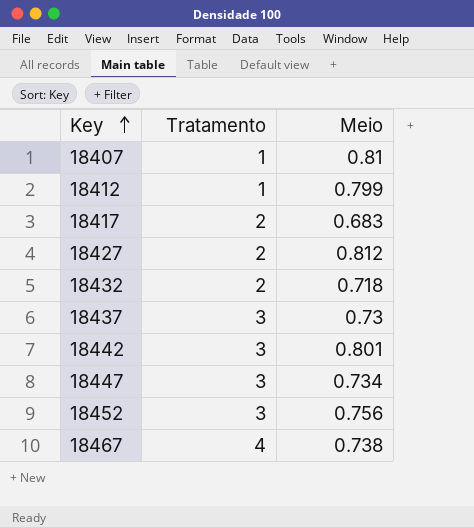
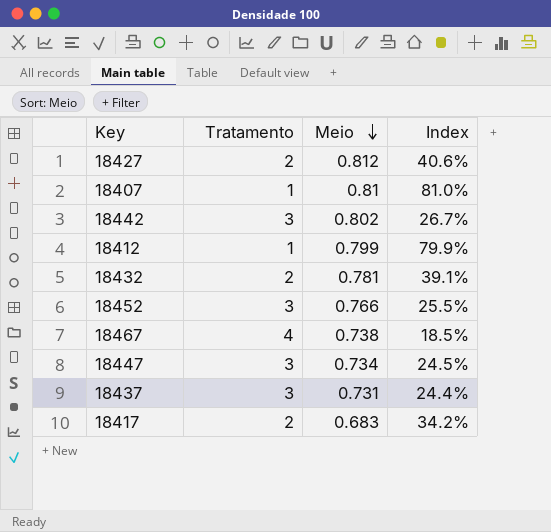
row order: Key ascending -> Meio descending
column Index | formula: none -> [Meio] / [Tratamento]
18442 | Meio: 0.801 -> 0.802
18432 | Meio: 0.718 -> 0.781
18452 | Meio: 0.756 -> 0.766
18437 | Meio: 0.73 -> 0.731

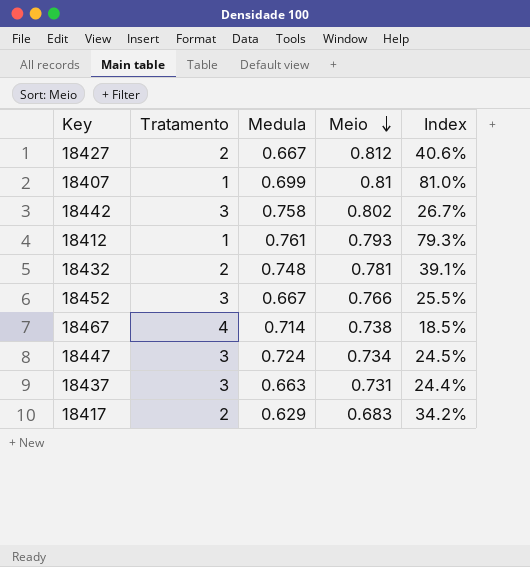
column Medula | position: none -> 3
18412 | Meio: 0.799 -> 0.793
18412 | Index: 79.9% -> 79.3%

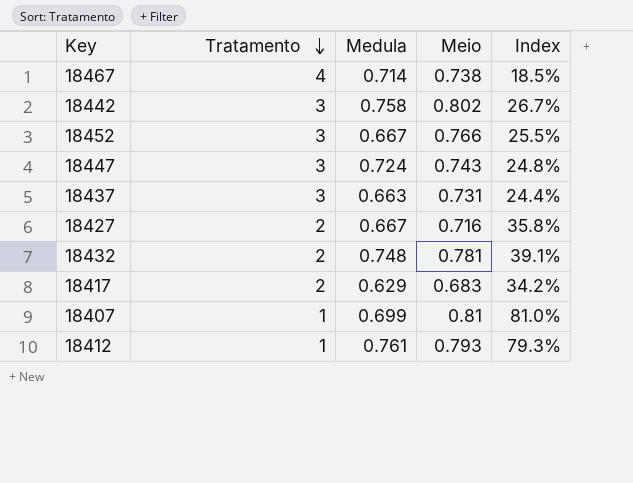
row order: Meio descending -> Tratamento descending
18447 | Meio: 0.734 -> 0.743
18447 | Index: 24.5% -> 24.8%
18427 | Meio: 0.812 -> 0.716
18427 | Index: 40.6% -> 35.8%

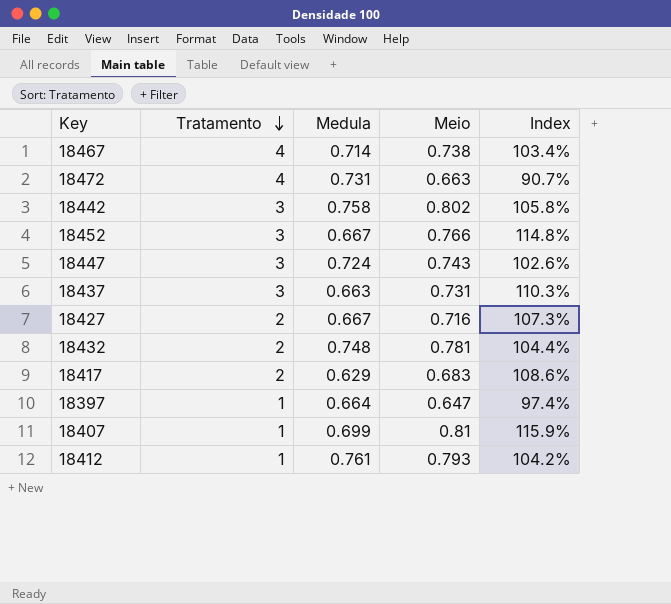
column Index | formula: [Meio] / [Tratamento] -> [Meio] / [Medula]
row 18472: none -> 4 | 0.731 | 0.663 | 90.7%
row 18397: none -> 1 | 0.664 | 0.647 | 97.4%

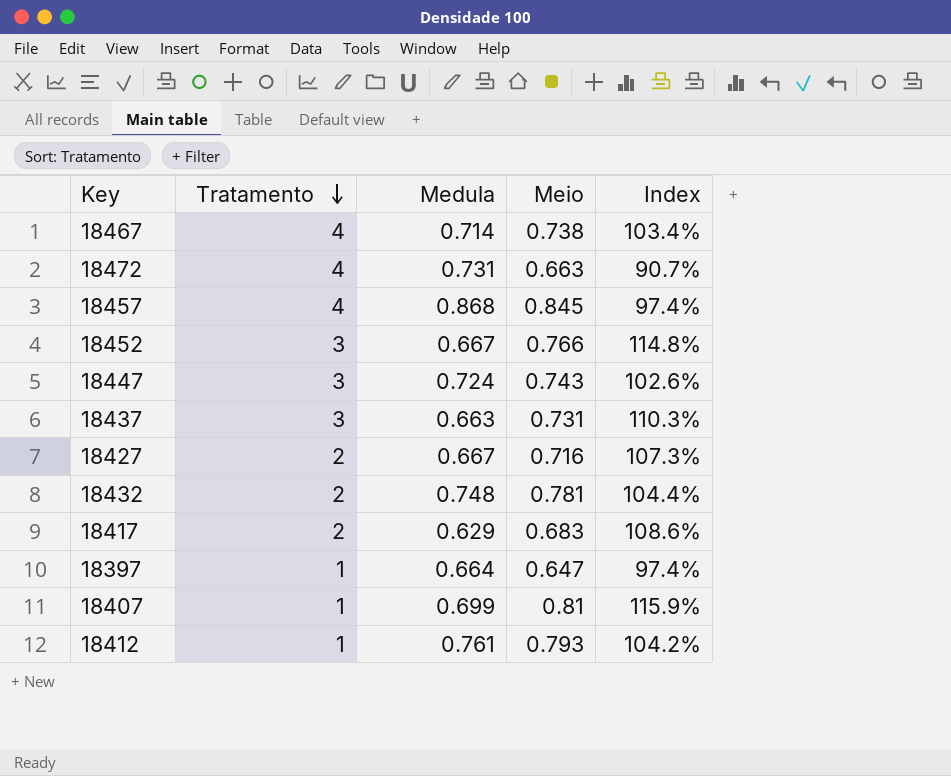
row 18442: 3 | 0.758 | 0.802 | 105.8% -> none
row 18457: none -> 4 | 0.868 | 0.845 | 97.4%

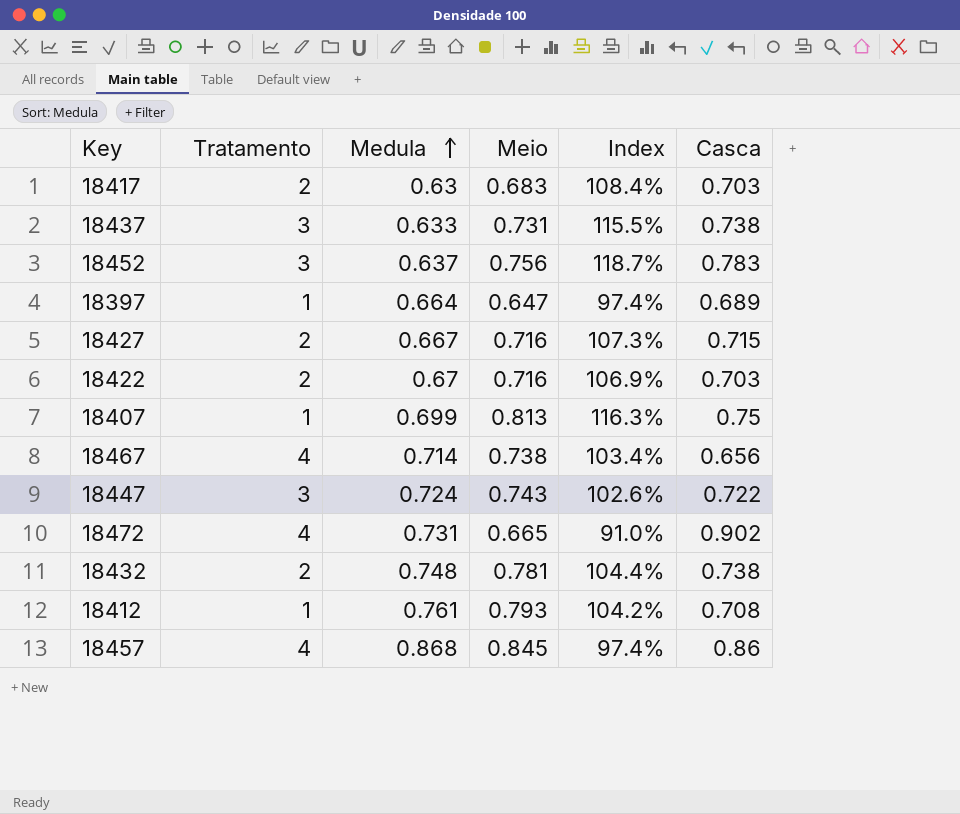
row order: Tratamento descending -> Medula ascending
column Casca | position: none -> 6
18417 | Medula: 0.629 -> 0.63
18417 | Index: 108.6% -> 108.4%
18437 | Medula: 0.663 -> 0.633
18437 | Index: 110.3% -> 115.5%
18452 | Medula: 0.667 -> 0.637
18452 | Meio: 0.766 -> 0.756
18452 | Index: 114.8% -> 118.7%
row 18422: none -> 2 | 0.67 | 0.716 | 106.9% | 0.703
18407 | Meio: 0.81 -> 0.813
18407 | Index: 115.9% -> 116.3%
18472 | Meio: 0.663 -> 0.665
18472 | Index: 90.7% -> 91.0%

